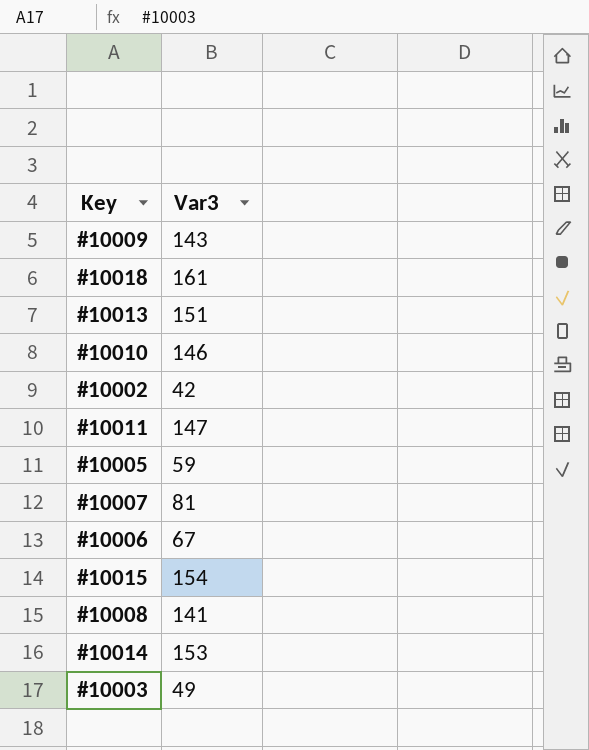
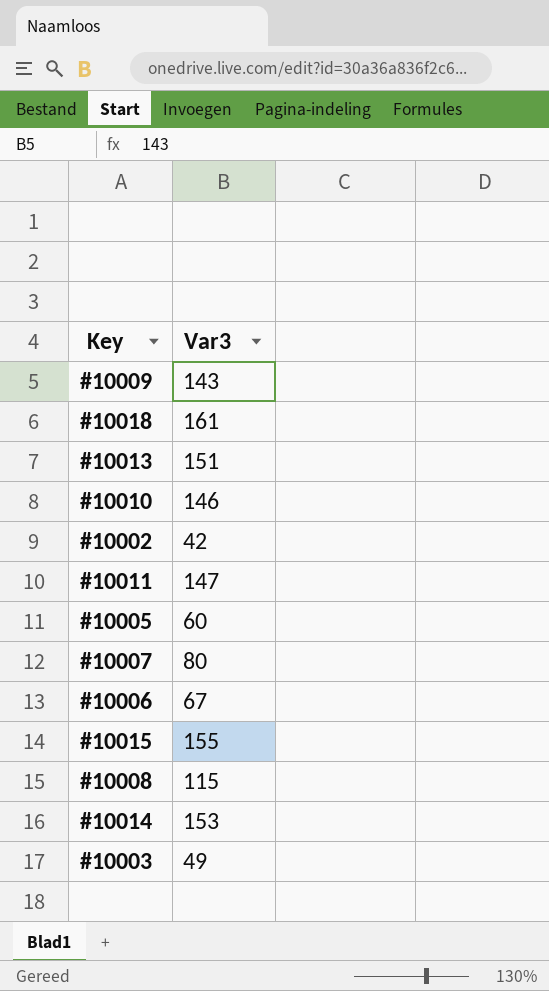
#10005 | Var3: 59 -> 60
#10007 | Var3: 81 -> 80
#10015 | Var3: 154 -> 155
#10008 | Var3: 141 -> 115

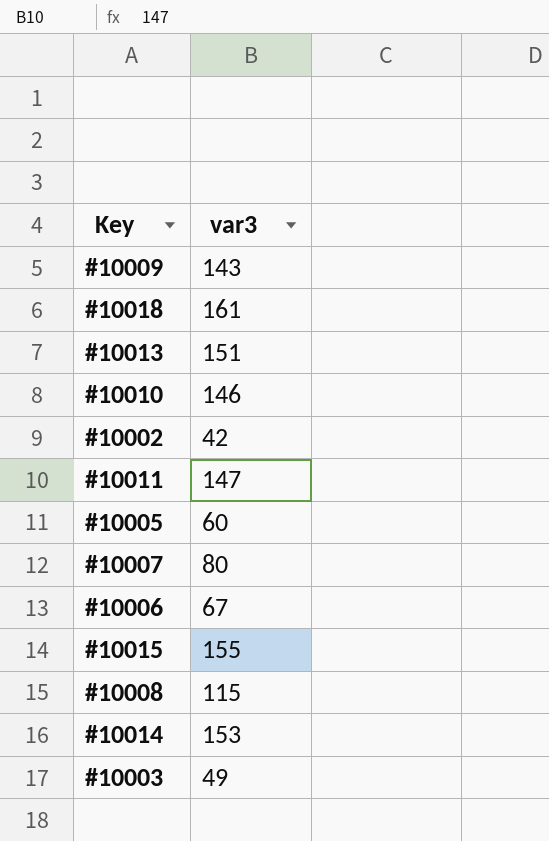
column name: Var3 -> var3

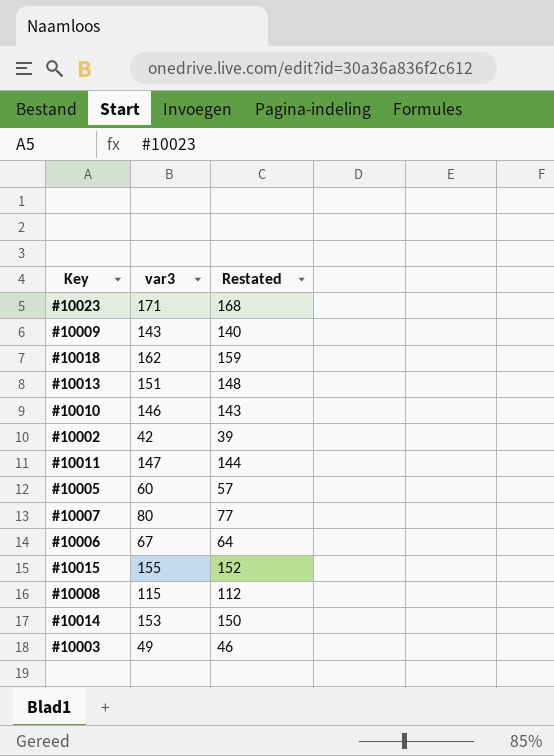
column Restated | formula: none -> [var3] - 3
row #10023: none -> 171 | 168
#10018 | var3: 161 -> 162

